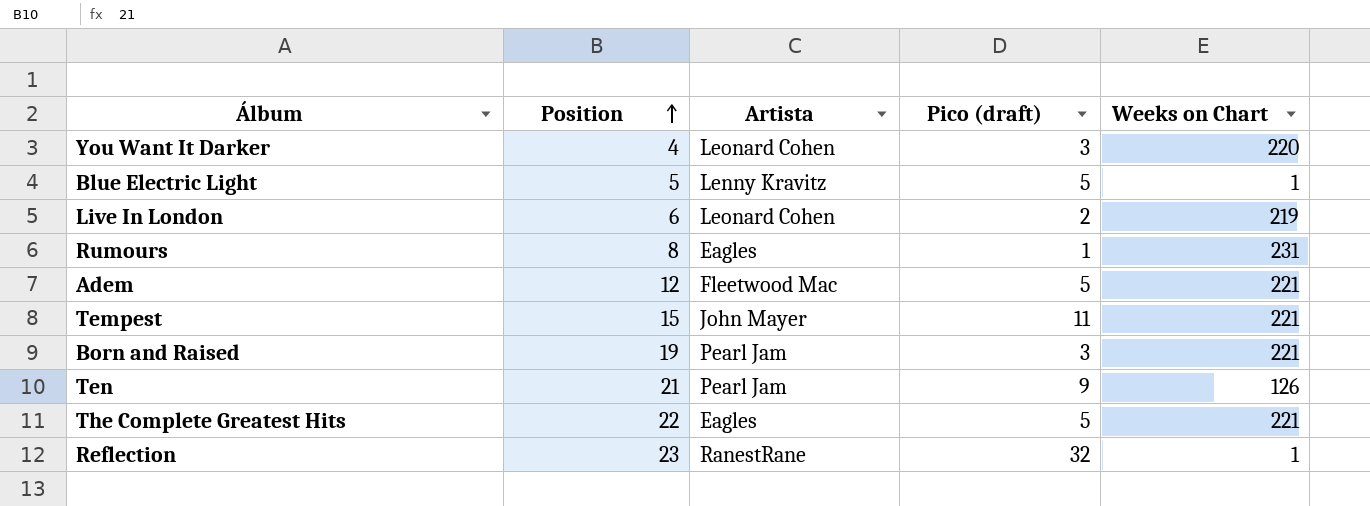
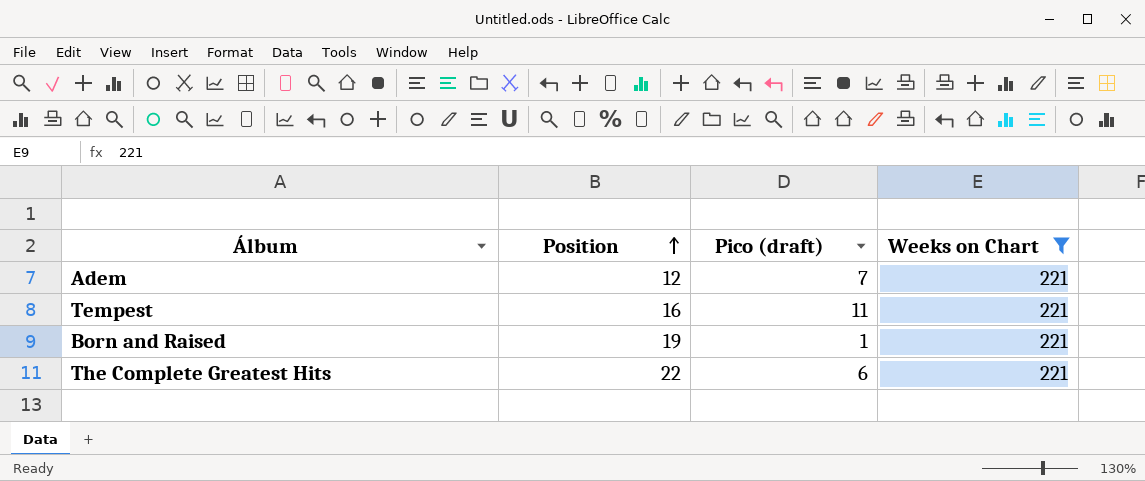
filter: none -> Weeks on Chart = 221
column Artista | position: 3 -> none
Adem | Pico (draft): 5 -> 7
Tempest | Position: 15 -> 16
Born and Raised | Pico (draft): 3 -> 1
The Complete Greatest Hits | Pico (draft): 5 -> 6

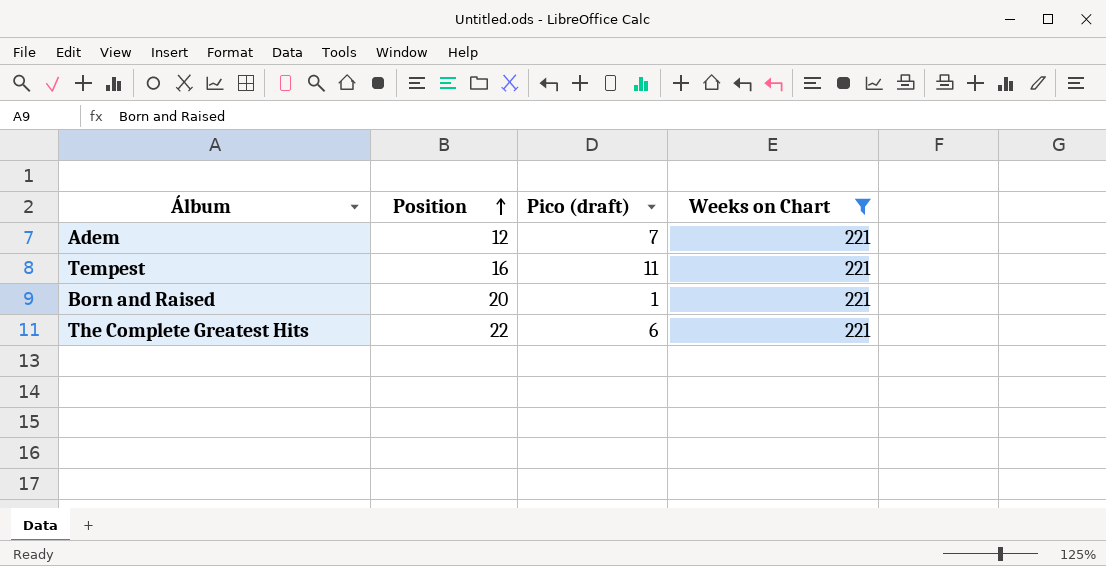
Born and Raised | Position: 19 -> 20

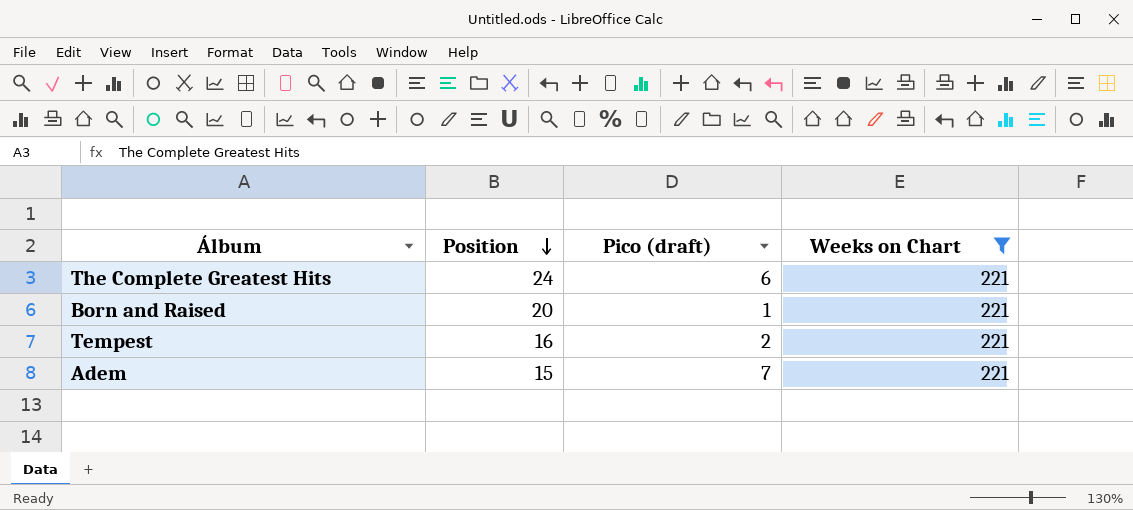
row order: Position ascending -> Position descending
The Complete Greatest Hits | Position: 22 -> 24
Tempest | Pico (draft): 11 -> 2
Adem | Position: 12 -> 15

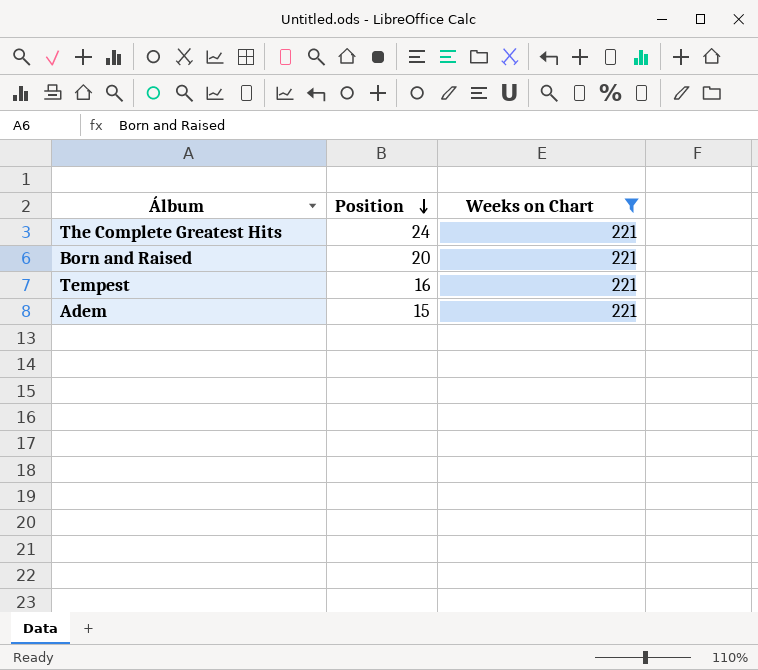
column Pico (draft) | position: 3 -> none

